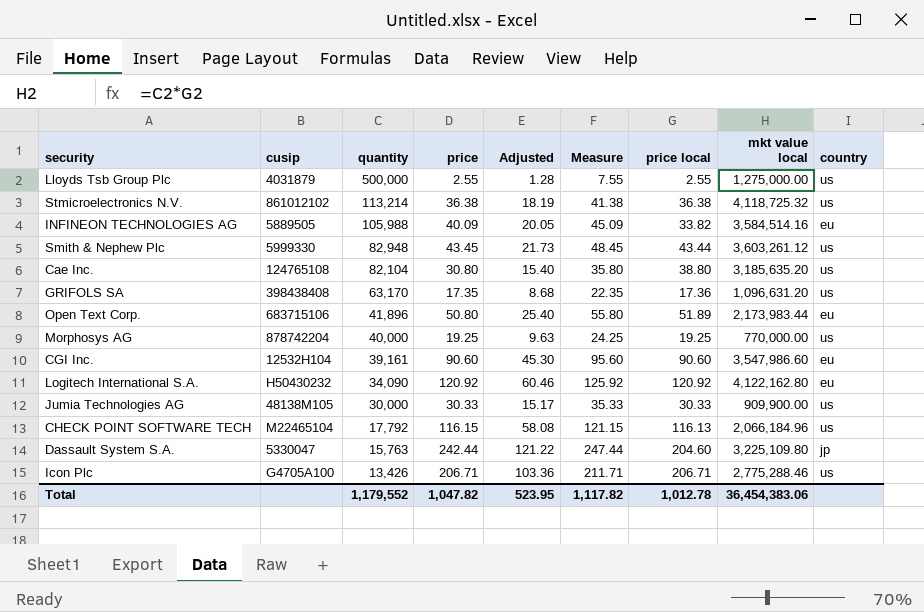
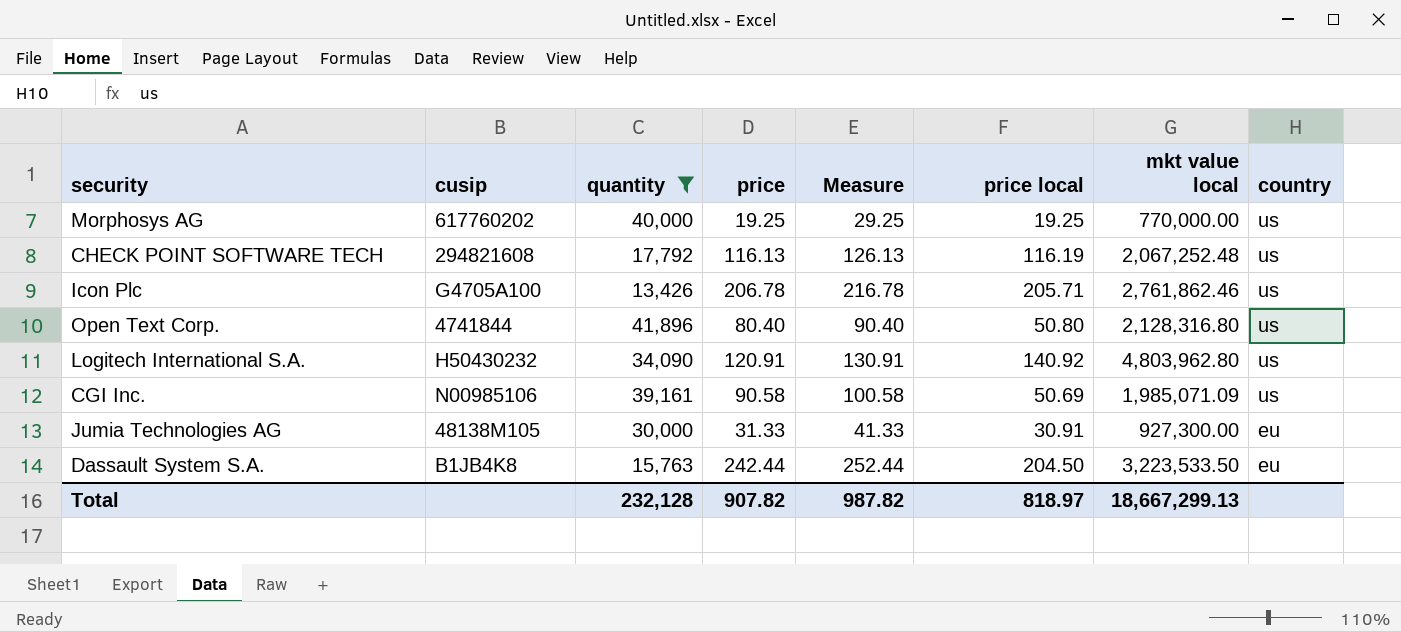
filter: none -> quantity <= 41,896
row order: quantity descending -> country descending
column Adjusted | formula: [price] * 0.5 -> none
column Measure | formula: [price] + 5 -> [price] + 10
Morphosys AG | cusip: 878742204 -> 617760202
CHECK POINT SOFTWARE TECH | cusip: M22465104 -> 294821608
CHECK POINT SOFTWARE TECH | price: 116.15 -> 116.13
CHECK POINT SOFTWARE TECH | price local: 116.13 -> 116.19
CHECK POINT SOFTWARE TECH | mkt value local: 2,066,184.96 -> 2,067,252.48
Icon Plc | price: 206.71 -> 206.78
Icon Plc | price local: 206.71 -> 205.71
Icon Plc | mkt value local: 2,775,288.46 -> 2,761,862.46
Open Text Corp. | cusip: 683715106 -> 4741844
Open Text Corp. | price: 50.80 -> 80.40
Open Text Corp. | price local: 51.89 -> 50.80
Open Text Corp. | mkt value local: 2,173,983.44 -> 2,128,316.80
Open Text Corp. | country: eu -> us
Logitech International S.A. | price: 120.92 -> 120.91
Logitech International S.A. | price local: 120.92 -> 140.92
Logitech International S.A. | mkt value local: 4,122,162.80 -> 4,803,962.80
Logitech International S.A. | country: eu -> us
CGI Inc. | cusip: 12532H104 -> N00985106
CGI Inc. | price: 90.60 -> 90.58
CGI Inc. | price local: 90.60 -> 50.69
CGI Inc. | mkt value local: 3,547,986.60 -> 1,985,071.09
CGI Inc. | country: eu -> us
Jumia Technologies AG | price: 30.33 -> 31.33
Jumia Technologies AG | price local: 30.33 -> 30.91
Jumia Technologies AG | mkt value local: 909,900.00 -> 927,300.00
Jumia Technologies AG | country: us -> eu
Dassault System S.A. | cusip: 5330047 -> B1JB4K8
Dassault System S.A. | price local: 204.60 -> 204.50
Dassault System S.A. | mkt value local: 3,225,109.80 -> 3,223,533.50
Dassault System S.A. | country: jp -> eu
Total | quantity: 1,179,552 -> 232,128
Total | price: 1,047.82 -> 907.82
Total | Measure: 1,117.82 -> 987.82
Total | price local: 1,012.78 -> 818.97
Total | mkt value local: 36,454,383.06 -> 18,667,299.13

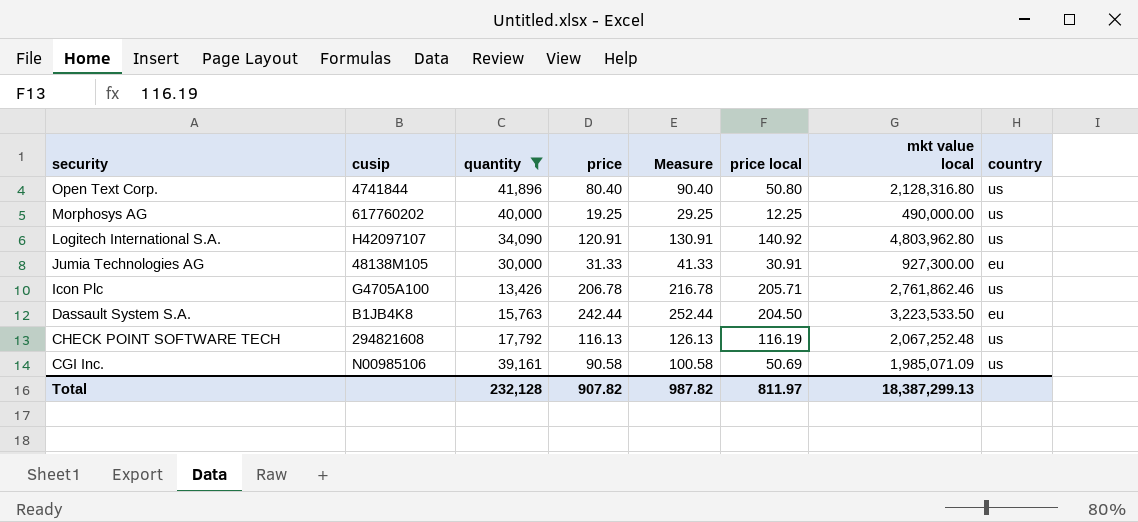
row order: country descending -> security descending
Morphosys AG | price local: 19.25 -> 12.25
Morphosys AG | mkt value local: 770,000.00 -> 490,000.00
Logitech International S.A. | cusip: H50430232 -> H42097107
Total | price local: 818.97 -> 811.97
Total | mkt value local: 18,667,299.13 -> 18,387,299.13

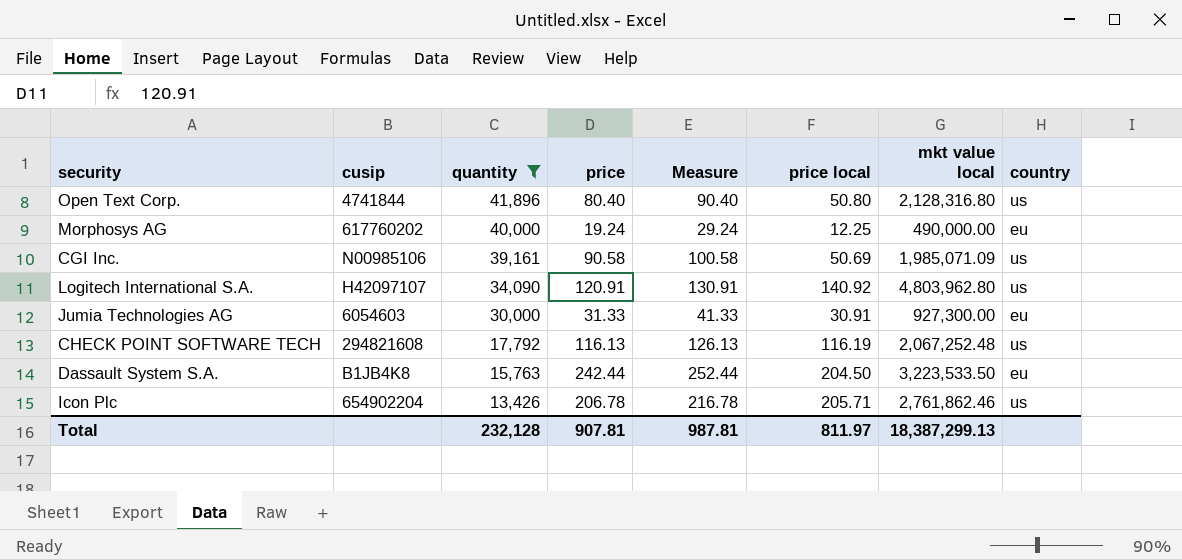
row order: security descending -> quantity descending
Morphosys AG | price: 19.25 -> 19.24
Morphosys AG | Measure: 29.25 -> 29.24
Morphosys AG | country: us -> eu
Jumia Technologies AG | cusip: 48138M105 -> 6054603
Icon Plc | cusip: G4705A100 -> 654902204
Total | price: 907.82 -> 907.81
Total | Measure: 987.82 -> 987.81

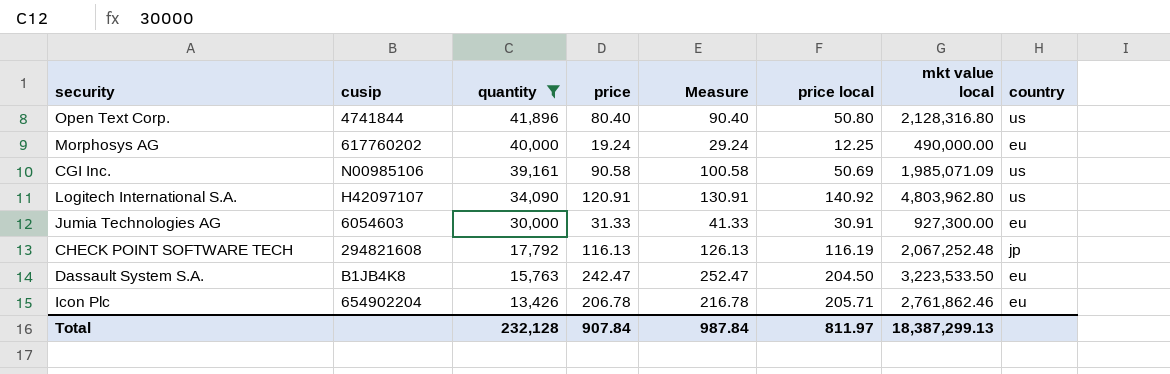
CHECK POINT SOFTWARE TECH | country: us -> jp
Dassault System S.A. | price: 242.44 -> 242.47
Dassault System S.A. | Measure: 252.44 -> 252.47
Icon Plc | country: us -> eu
Total | price: 907.81 -> 907.84
Total | Measure: 987.81 -> 987.84

